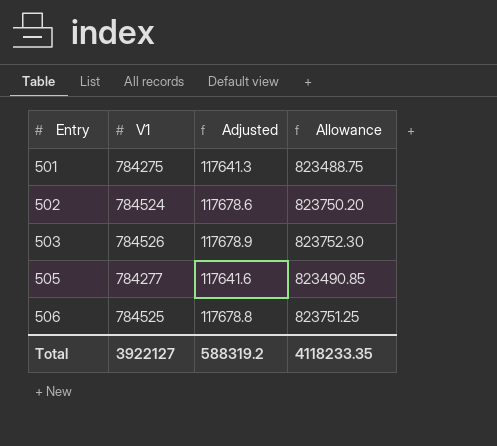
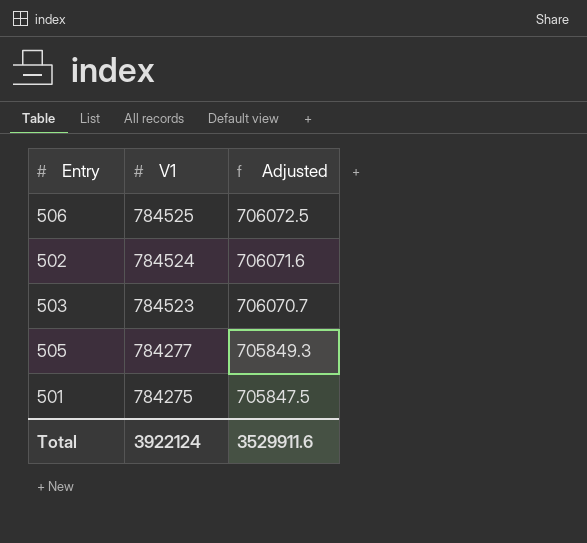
row order: Entry ascending -> V1 descending
column Allowance | formula: [V1] * 1.05 -> none
column Adjusted | formula: [V1] * 0.15 -> [V1] * 0.9
503 | V1: 784526 -> 784523
Total | V1: 3922127 -> 3922124
Total | Adjusted: 588319.2 -> 3529911.6

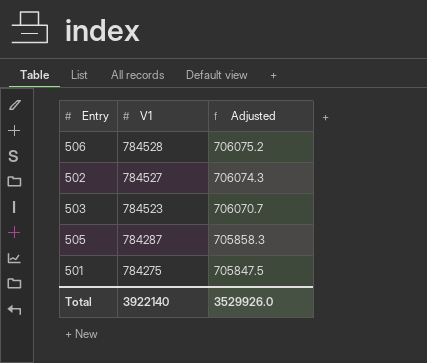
506 | V1: 784525 -> 784528
506 | Adjusted: 706072.5 -> 706075.2
502 | V1: 784524 -> 784527
502 | Adjusted: 706071.6 -> 706074.3
505 | V1: 784277 -> 784287
505 | Adjusted: 705849.3 -> 705858.3
Total | V1: 3922124 -> 3922140
Total | Adjusted: 3529911.6 -> 3529926.0

